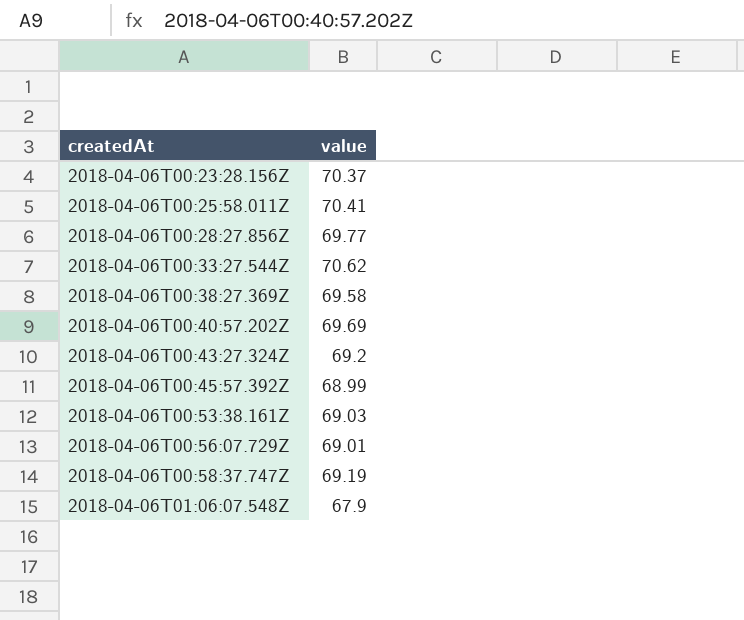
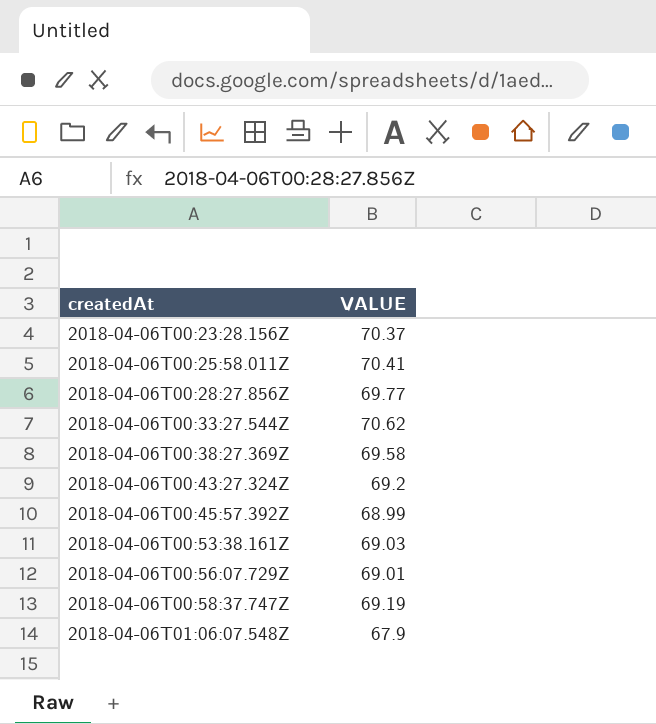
column name: value -> VALUE
row 2018-04-06T00:40:57.202Z: 69.69 -> none

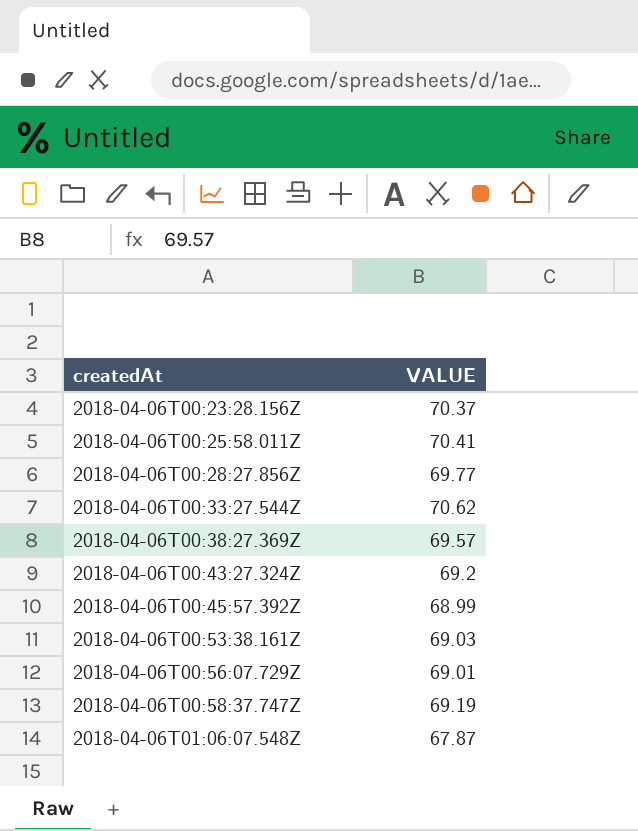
2018-04-06T00:38:27.369Z | VALUE: 69.58 -> 69.57
2018-04-06T01:06:07.548Z | VALUE: 67.9 -> 67.87

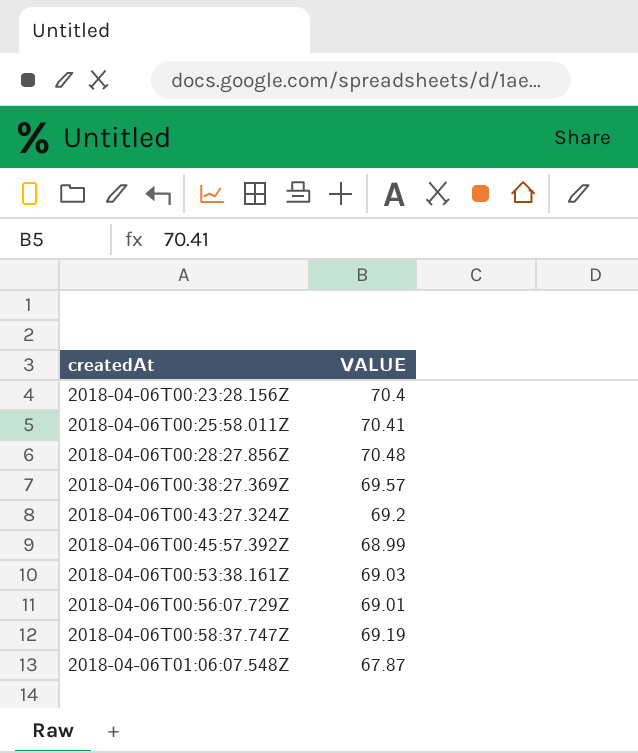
row 2018-04-06T00:33:27.544Z: 70.62 -> none
2018-04-06T00:23:28.156Z | VALUE: 70.37 -> 70.4
2018-04-06T00:28:27.856Z | VALUE: 69.77 -> 70.48

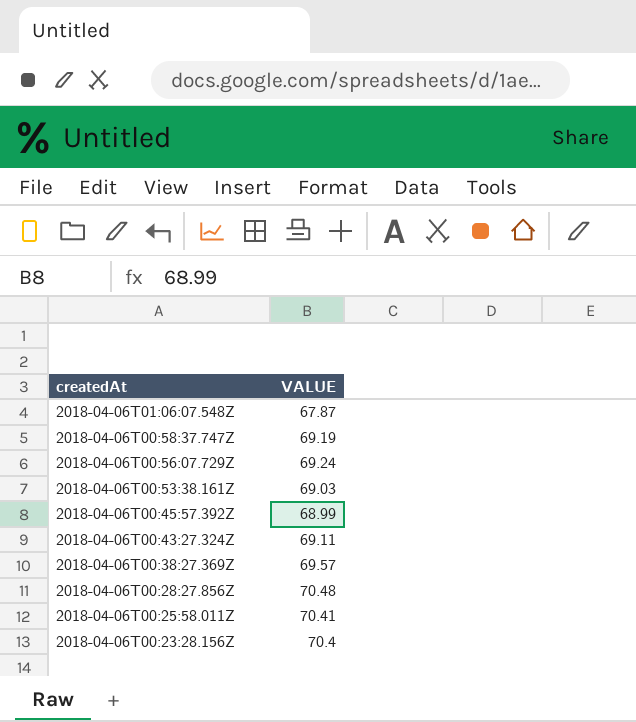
row order: createdAt ascending -> createdAt descending
2018-04-06T00:56:07.729Z | VALUE: 69.01 -> 69.24
2018-04-06T00:43:27.324Z | VALUE: 69.2 -> 69.11

